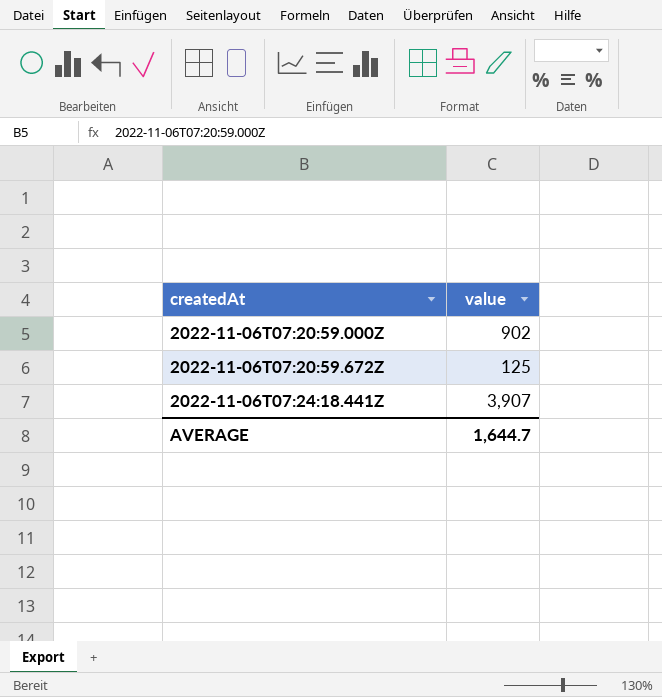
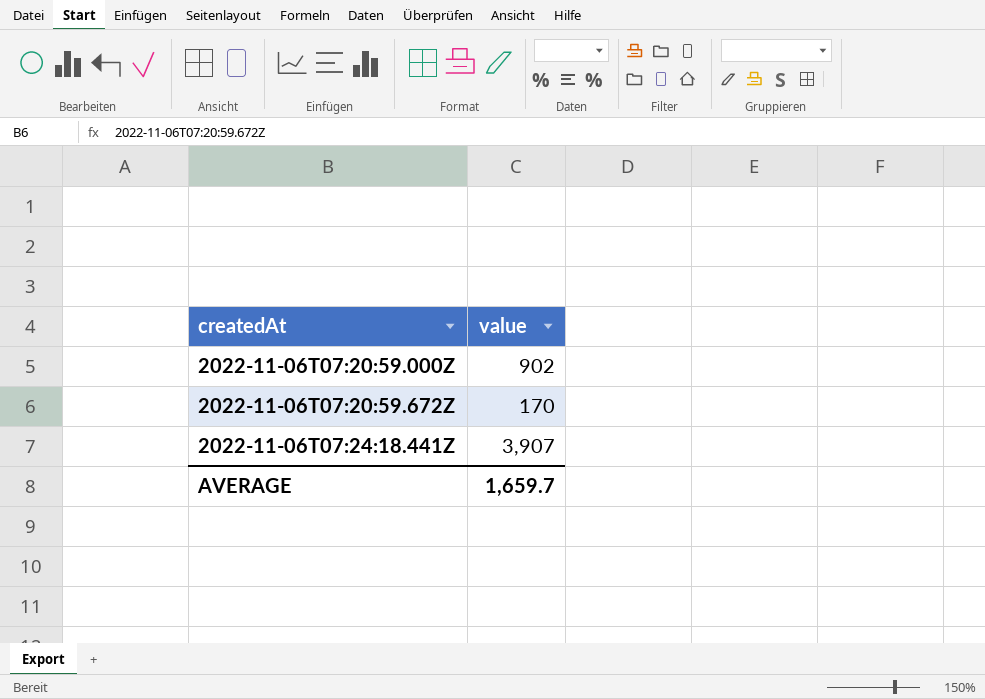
2022-11-06T07:20:59.672Z | value: 125 -> 170
AVERAGE | value: 1,644.7 -> 1,659.7

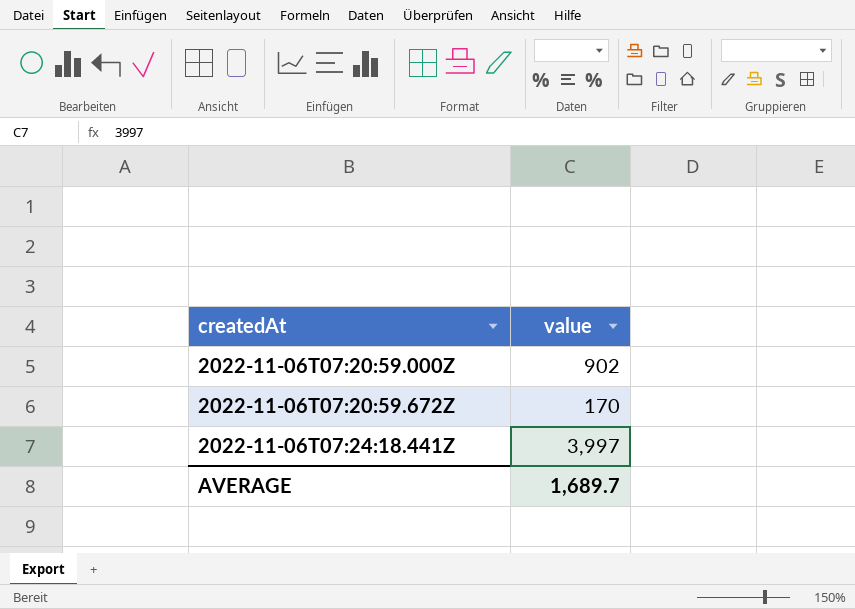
2022-11-06T07:24:18.441Z | value: 3,907 -> 3,997
AVERAGE | value: 1,659.7 -> 1,689.7

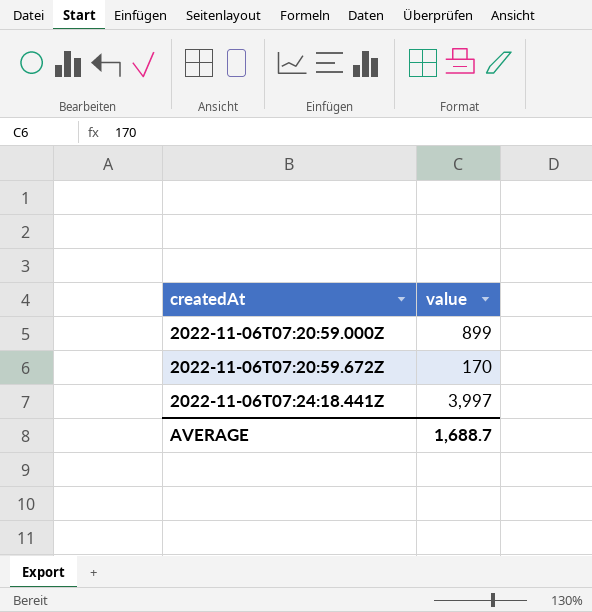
2022-11-06T07:20:59.000Z | value: 902 -> 899
AVERAGE | value: 1,689.7 -> 1,688.7

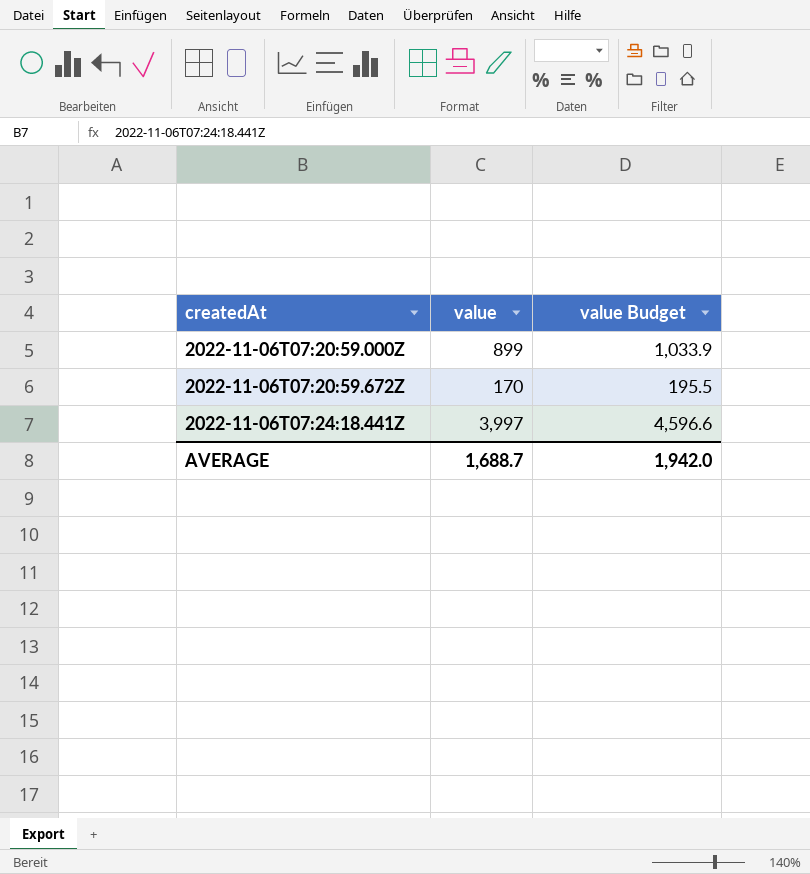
column value Budget | formula: none -> [value] * 1.15

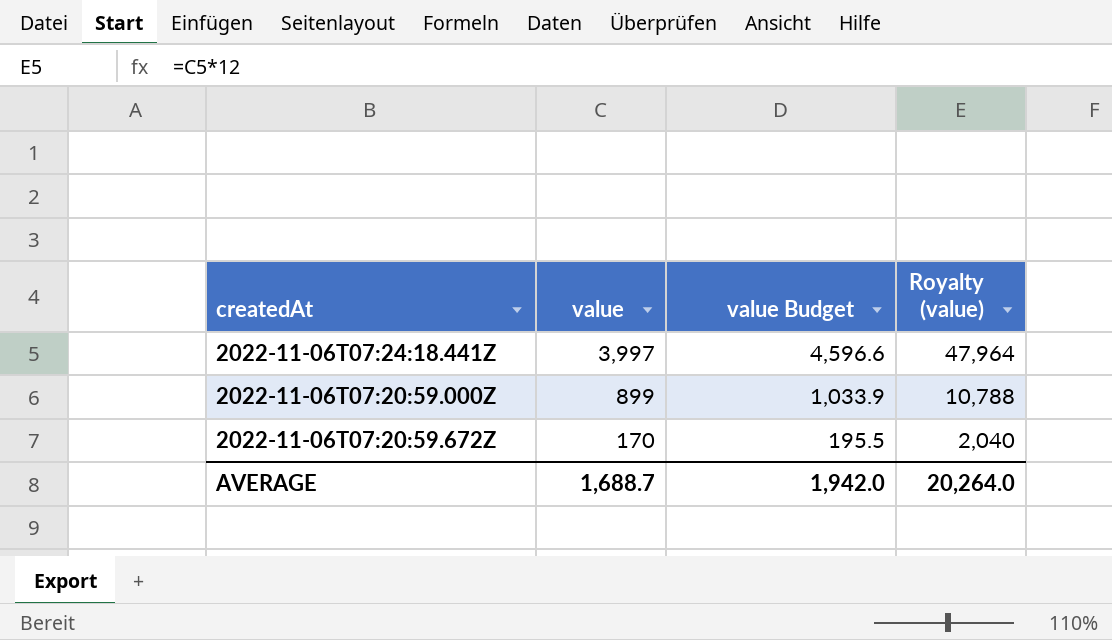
row order: createdAt ascending -> value descending
column Royalty (value) | formula: none -> [value] * 12

